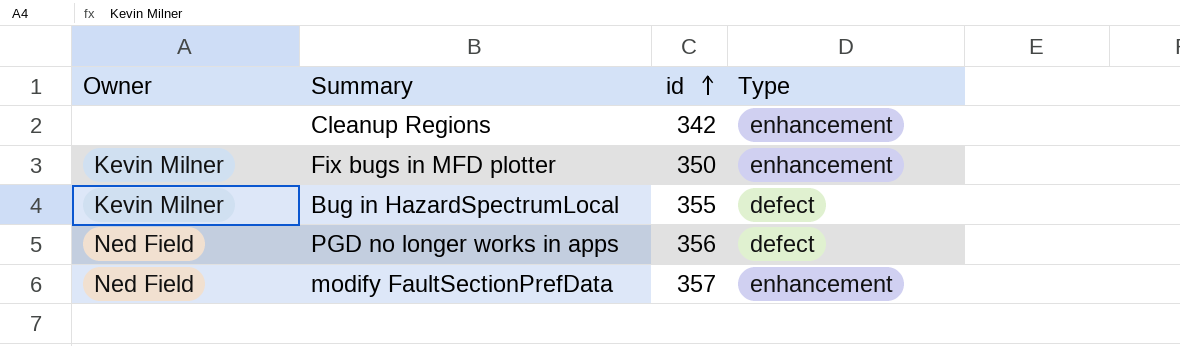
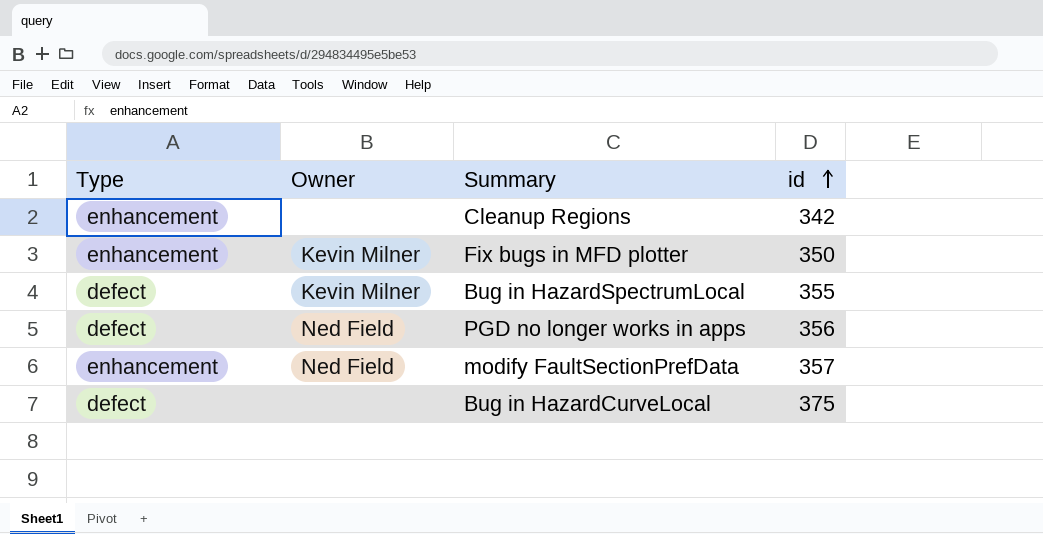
column Type | position: 4 -> 1
row Bug in HazardCurveLocal: none -> defect | none | 375

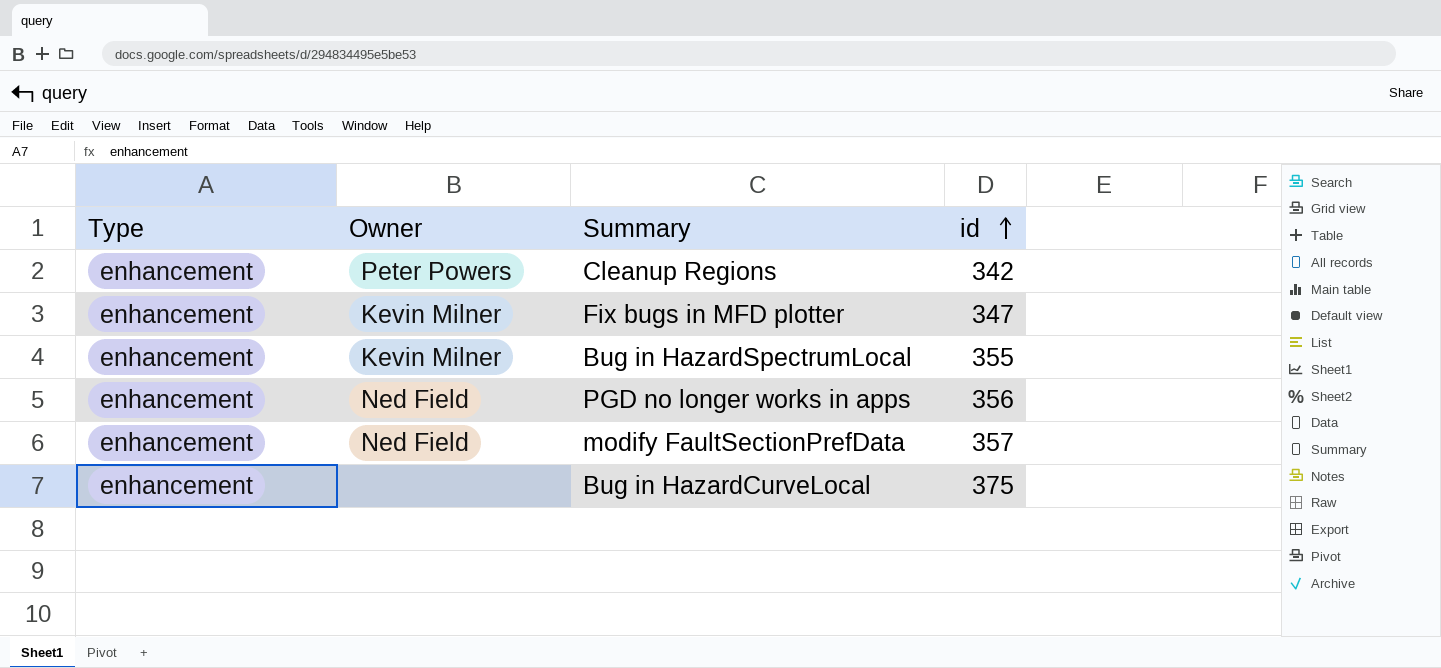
Cleanup Regions | Owner: none -> Peter Powers
Fix bugs in MFD plotter | id: 350 -> 347
Bug in HazardSpectrumLocal | Type: defect -> enhancement
PGD no longer works in apps | Type: defect -> enhancement
Bug in HazardCurveLocal | Type: defect -> enhancement

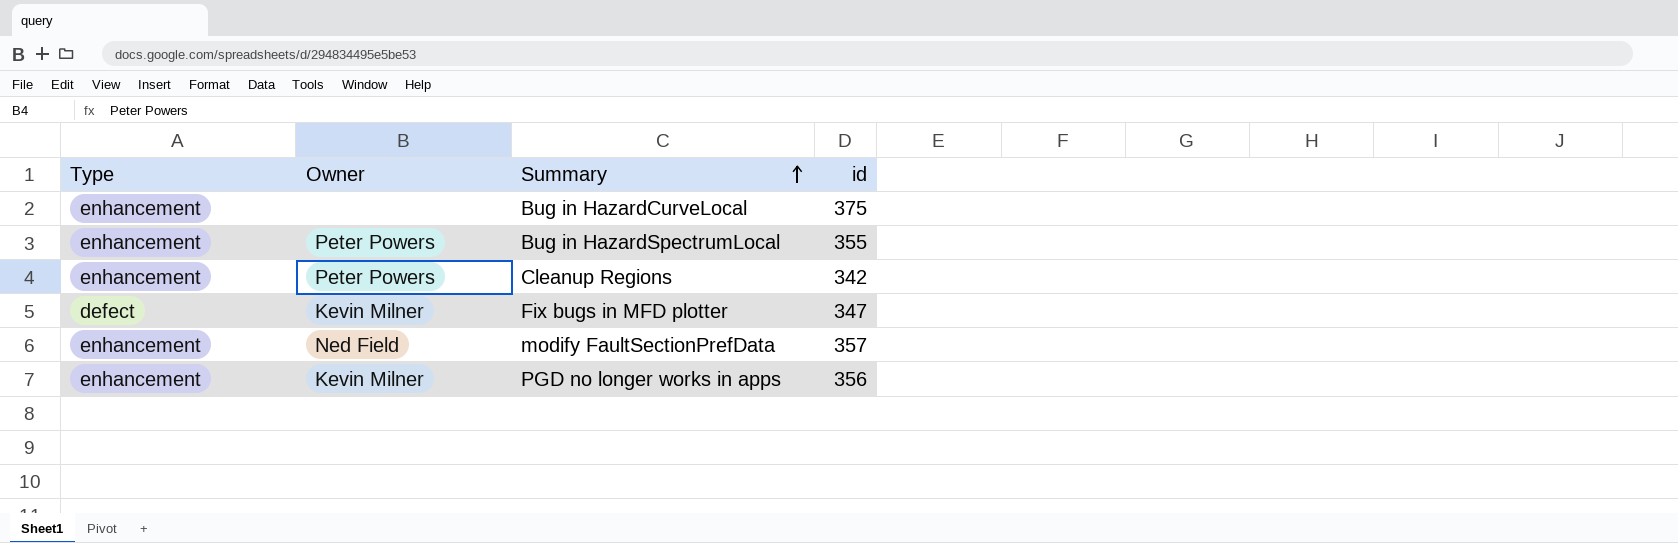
row order: id ascending -> Summary ascending
Bug in HazardSpectrumLocal | Owner: Kevin Milner -> Peter Powers
Fix bugs in MFD plotter | Type: enhancement -> defect
PGD no longer works in apps | Owner: Ned Field -> Kevin Milner

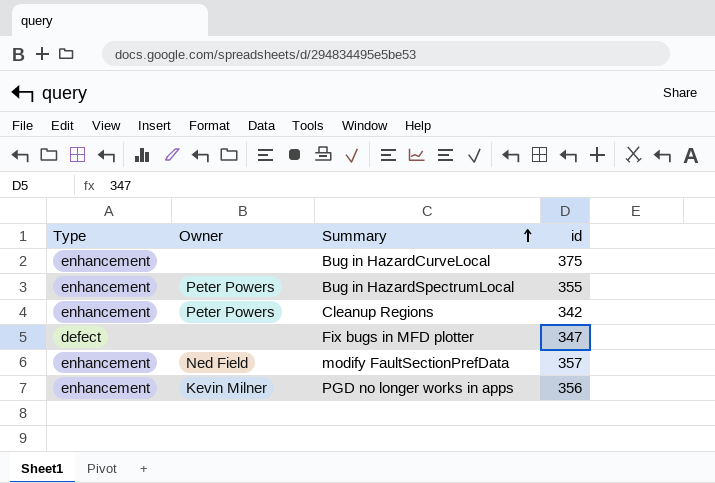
Fix bugs in MFD plotter | Owner: Kevin Milner -> none

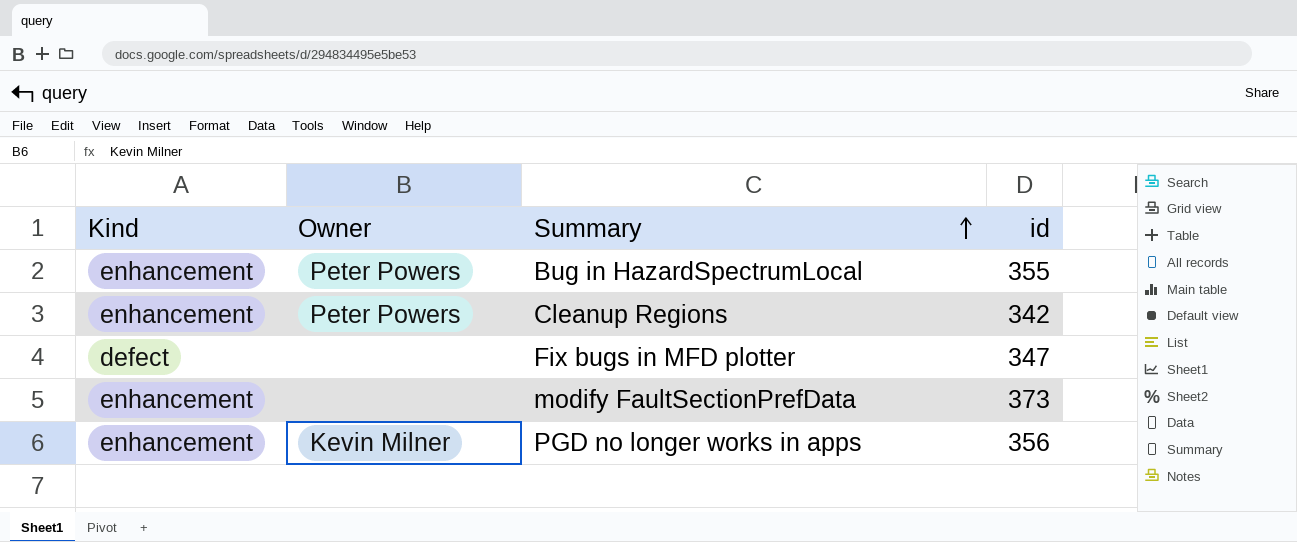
column name: Type -> Kind
row Bug in HazardCurveLocal: enhancement | none | 375 -> none
modify FaultSectionPrefData | Owner: Ned Field -> none
modify FaultSectionPrefData | id: 357 -> 373

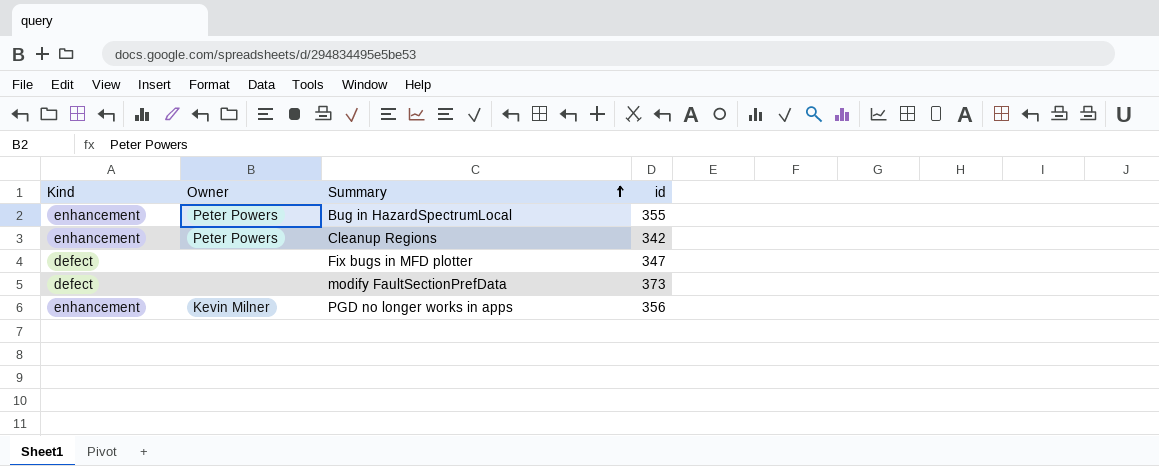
modify FaultSectionPrefData | Kind: enhancement -> defect

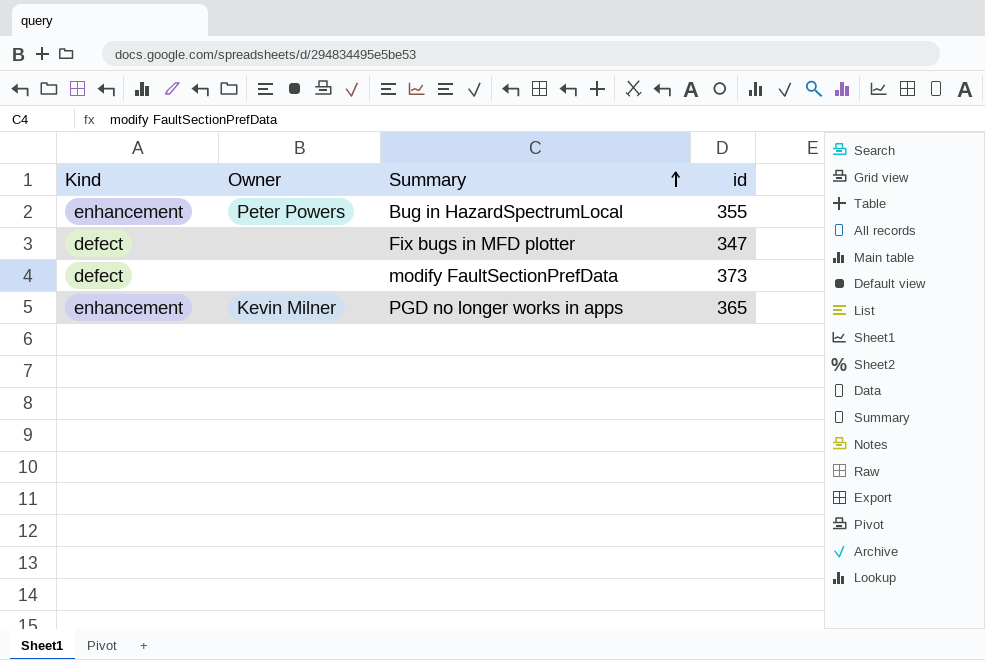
row Cleanup Regions: enhancement | Peter Powers | 342 -> none
PGD no longer works in apps | id: 356 -> 365

